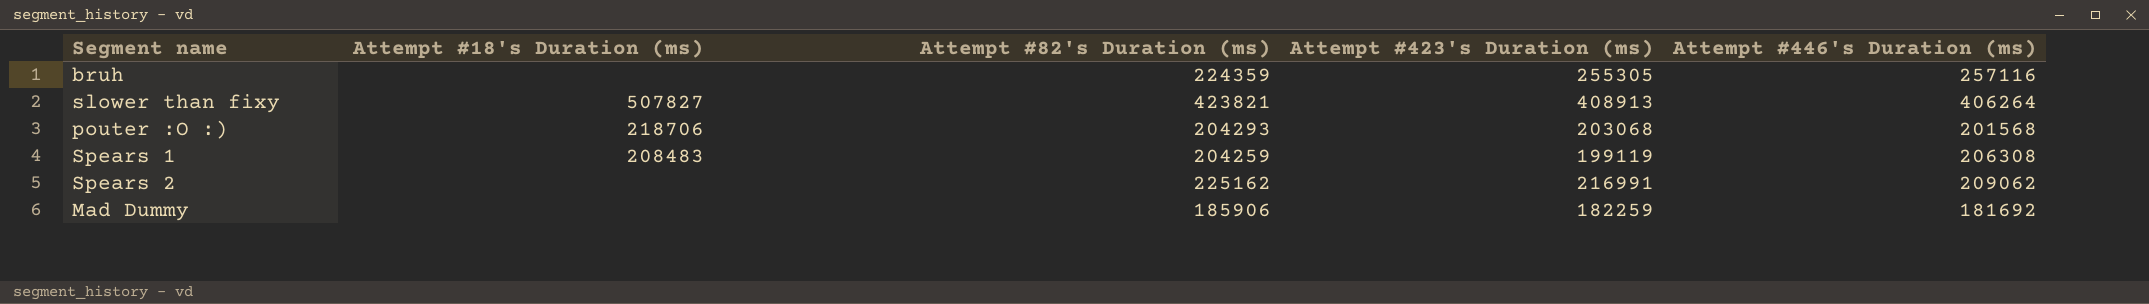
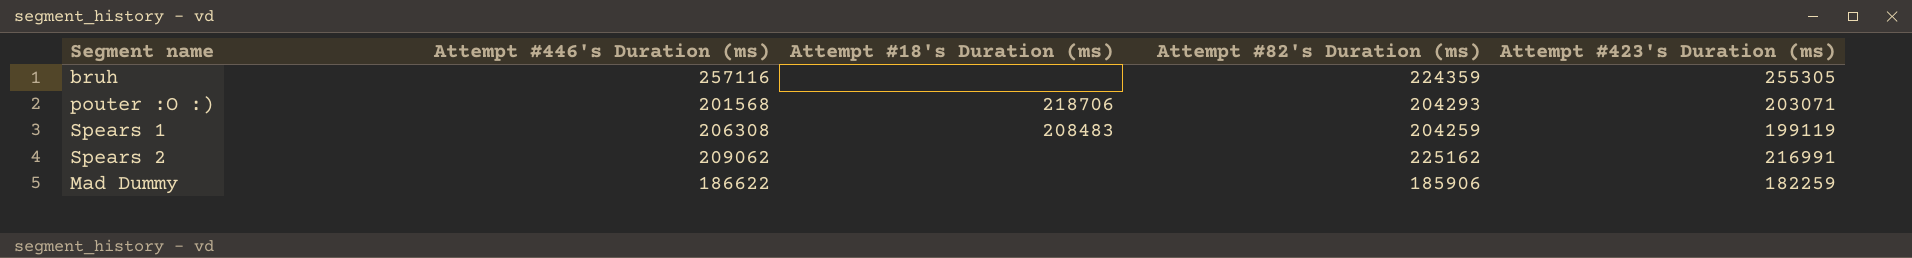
column Attempt #446's Duration (ms) | position: 5 -> 2
row slower than fixy: 507827 | 423821 | 408913 | 406264 -> none
pouter :O :) | Attempt #423's Duration (ms): 203068 -> 203071
Mad Dummy | Attempt #446's Duration (ms): 181692 -> 186622

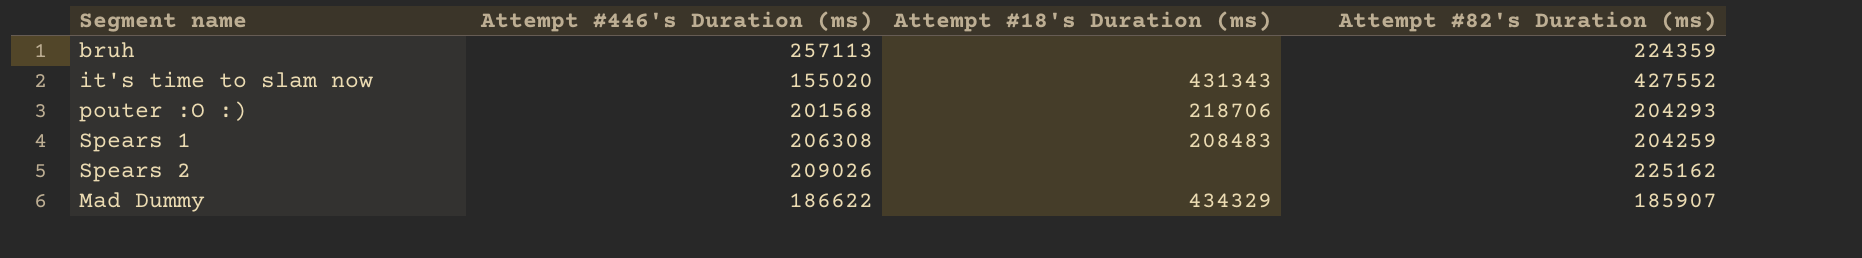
column Attempt #423's Duration (ms) | position: 5 -> none
bruh | Attempt #446's Duration (ms): 257116 -> 257113
row it's time to slam now: none -> 155020 | 431343 | 427552
Spears 2 | Attempt #446's Duration (ms): 209062 -> 209026
Mad Dummy | Attempt #18's Duration (ms): none -> 434329
Mad Dummy | Attempt #82's Duration (ms): 185906 -> 185907

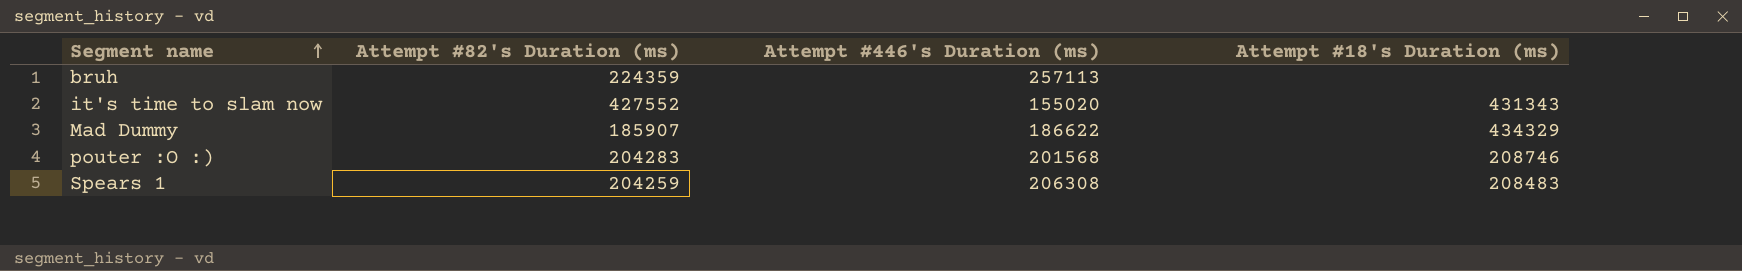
row order: none -> Segment name ascending
column Attempt #82's Duration (ms) | position: 4 -> 2
row Spears 2: 209026 | none | 225162 -> none
pouter :O :) | Attempt #82's Duration (ms): 204293 -> 204283
pouter :O :) | Attempt #18's Duration (ms): 218706 -> 208746

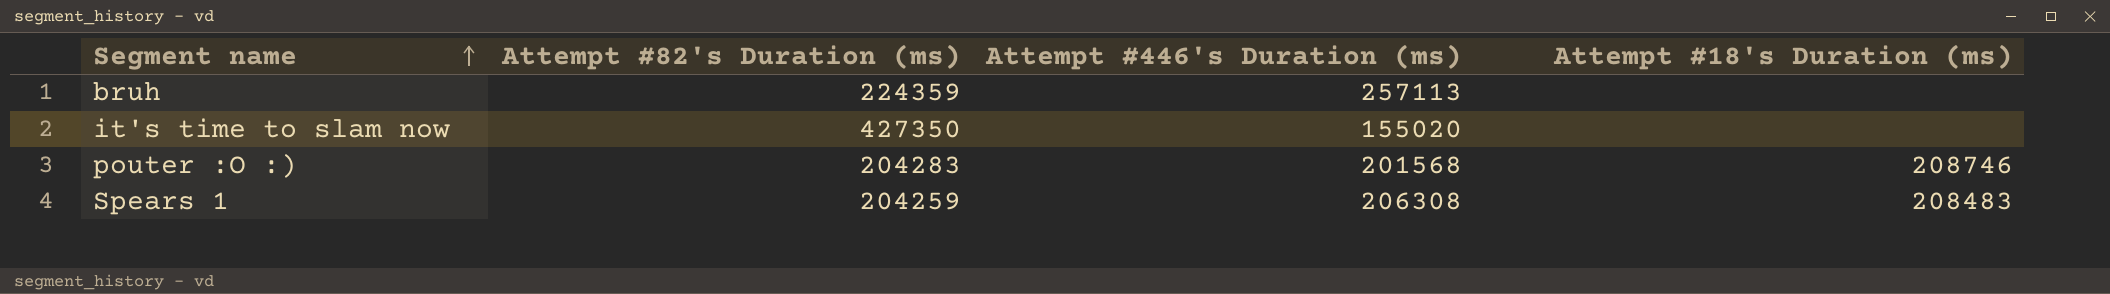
row Mad Dummy: 185907 | 186622 | 434329 -> none
it's time to slam now | Attempt #82's Duration (ms): 427552 -> 427350
it's time to slam now | Attempt #18's Duration (ms): 431343 -> none

